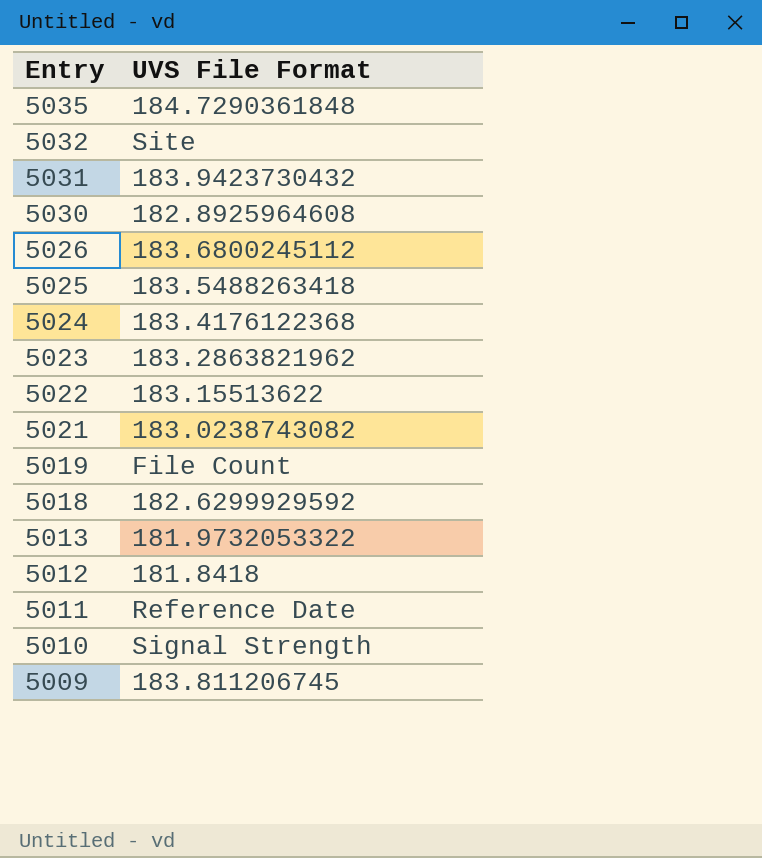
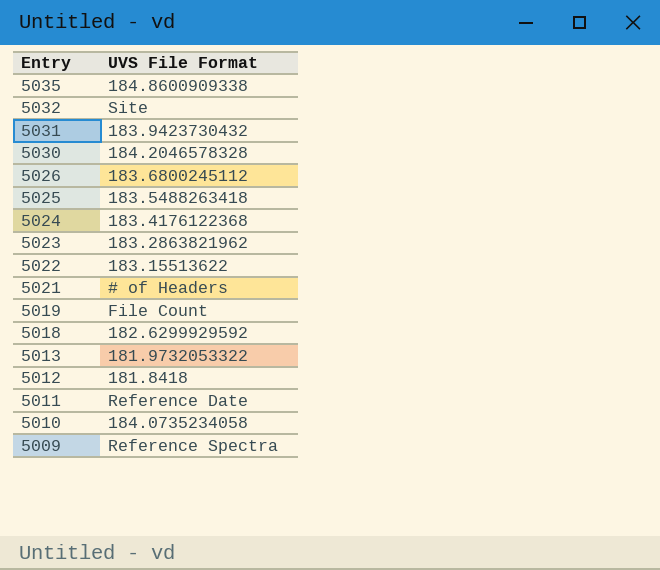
5035 | UVS File Format: 184.7290361848 -> 184.8600909338
5030 | UVS File Format: 182.8925964608 -> 184.2046578328
5021 | UVS File Format: 183.0238743082 -> # of Headers
5010 | UVS File Format: Signal Strength -> 184.0735234058
5009 | UVS File Format: 183.811206745 -> Reference Spectra

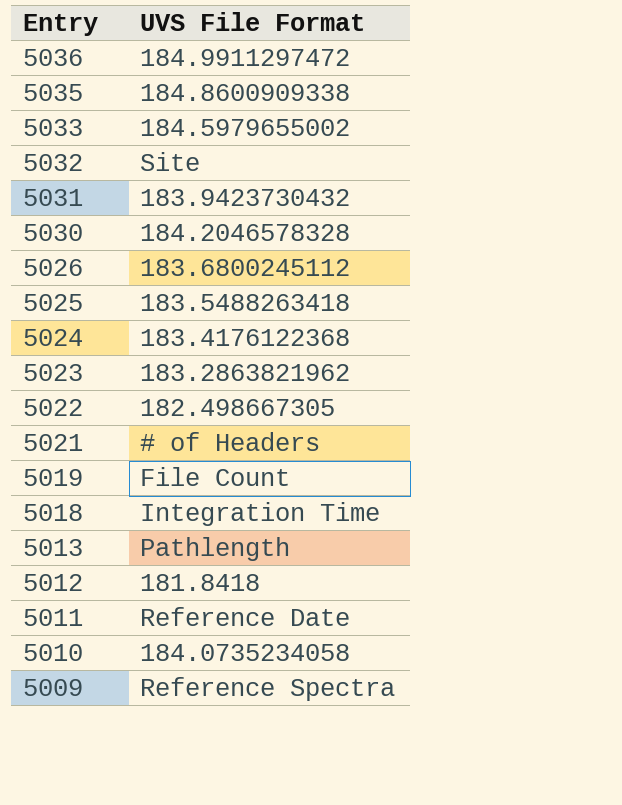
row 5036: none -> 184.9911297472
row 5033: none -> 184.5979655002
5022 | UVS File Format: 183.15513622 -> 182.498667305
5018 | UVS File Format: 182.6299929592 -> Integration Time
5013 | UVS File Format: 181.9732053322 -> Pathlength

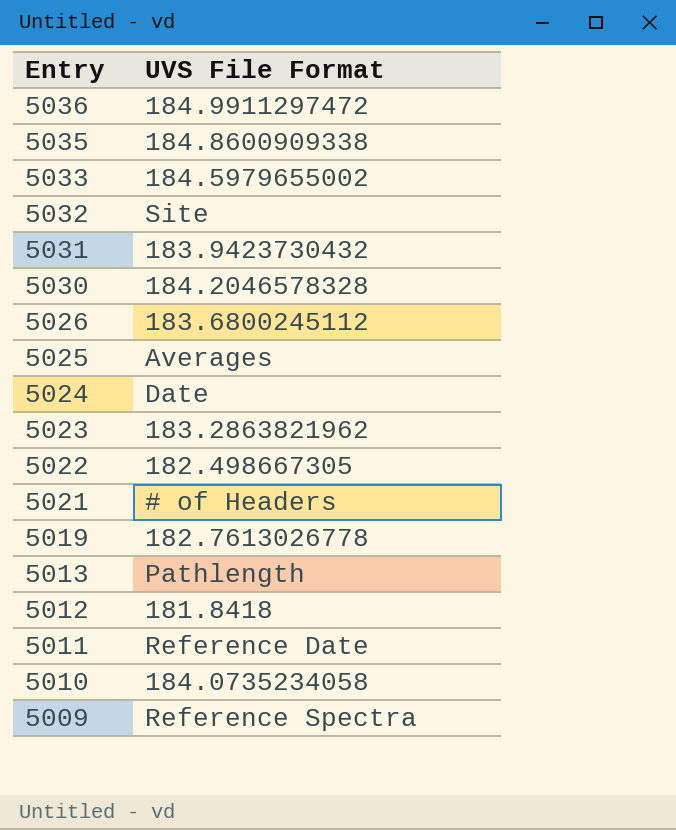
row 5018: Integration Time -> none
5025 | UVS File Format: 183.5488263418 -> Averages
5024 | UVS File Format: 183.4176122368 -> Date
5019 | UVS File Format: File Count -> 182.7613026778

